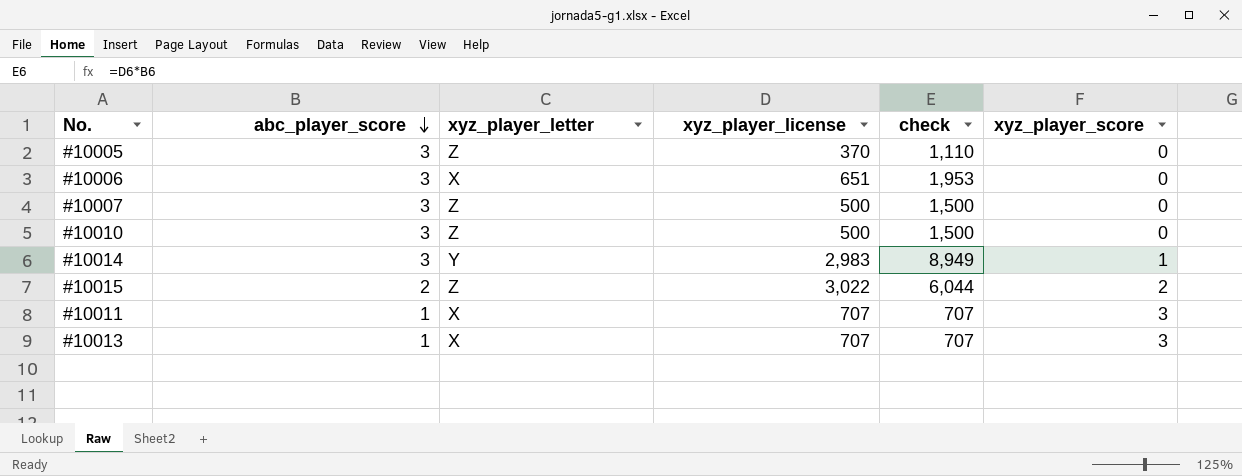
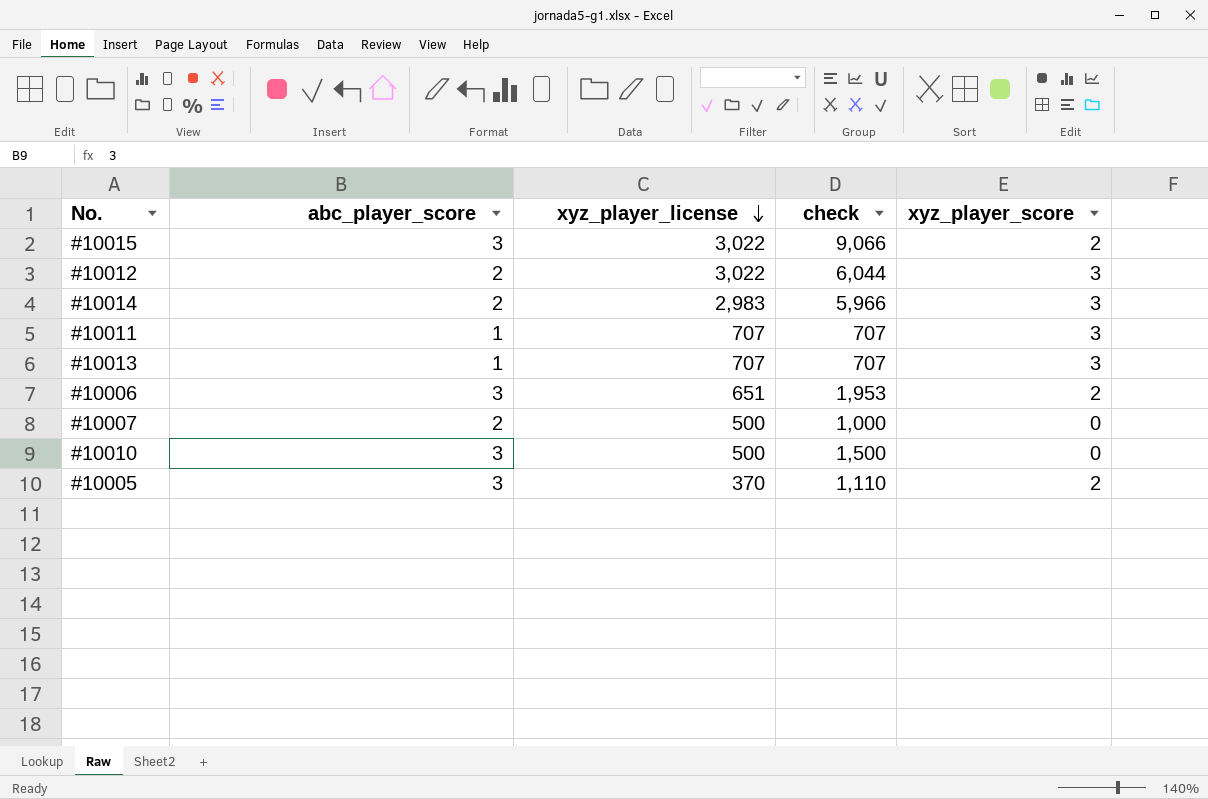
row order: abc_player_score descending -> xyz_player_license descending
column xyz_player_letter | position: 3 -> none
#10015 | abc_player_score: 2 -> 3
#10015 | check: 6,044 -> 9,066
row #10012: none -> 2 | 3,022 | 6,044 | 3
#10014 | abc_player_score: 3 -> 2
#10014 | check: 8,949 -> 5,966
#10014 | xyz_player_score: 1 -> 3
#10006 | xyz_player_score: 0 -> 2
#10007 | abc_player_score: 3 -> 2
#10007 | check: 1,500 -> 1,000
#10005 | xyz_player_score: 0 -> 2

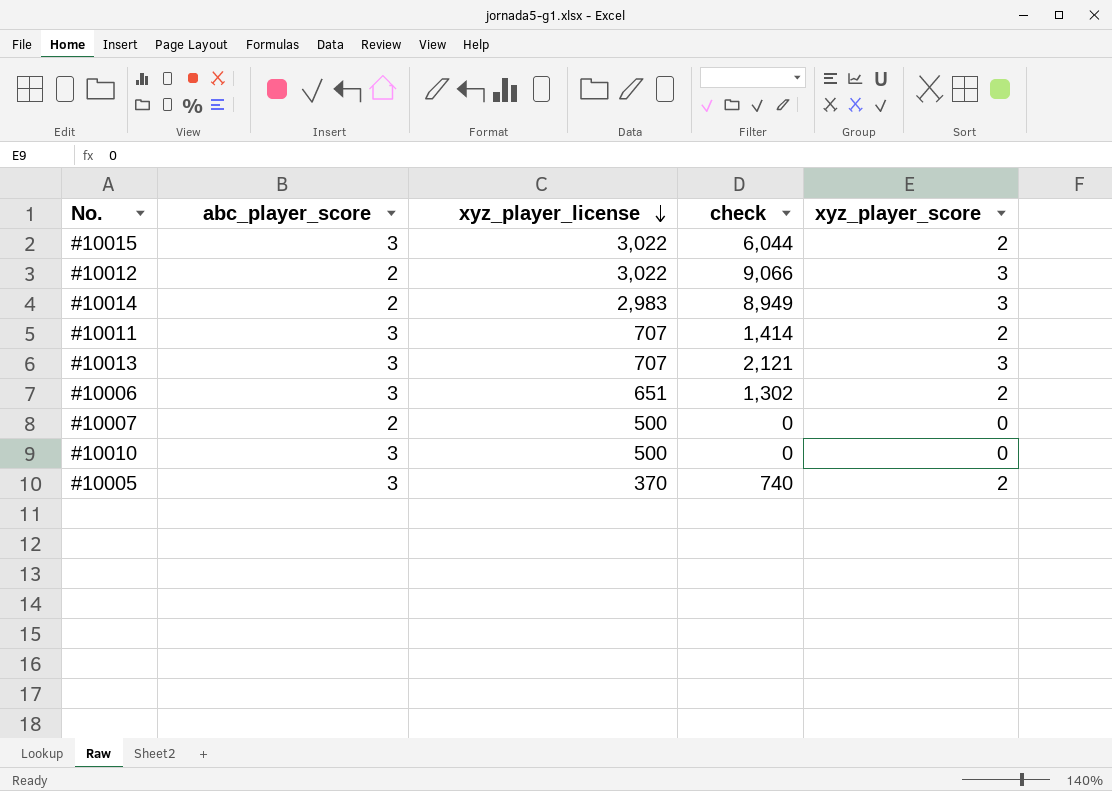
column check | formula: [abc_player_score] * [xyz_player_license] -> [xyz_player_license] * [xyz_player_score]
#10011 | abc_player_score: 1 -> 3
#10011 | xyz_player_score: 3 -> 2
#10013 | abc_player_score: 1 -> 3

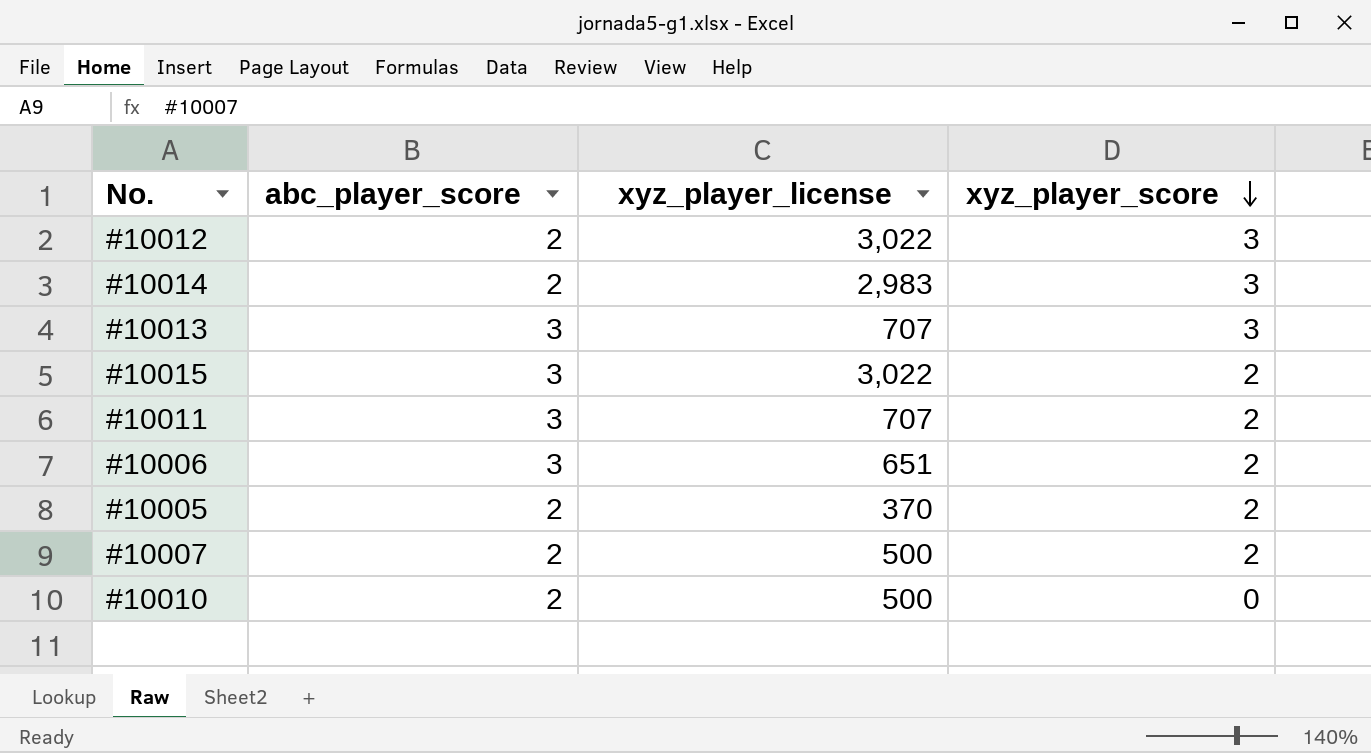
row order: xyz_player_license descending -> xyz_player_score descending
column check | formula: [xyz_player_license] * [xyz_player_score] -> none
#10005 | abc_player_score: 3 -> 2
#10007 | xyz_player_score: 0 -> 2
#10010 | abc_player_score: 3 -> 2

